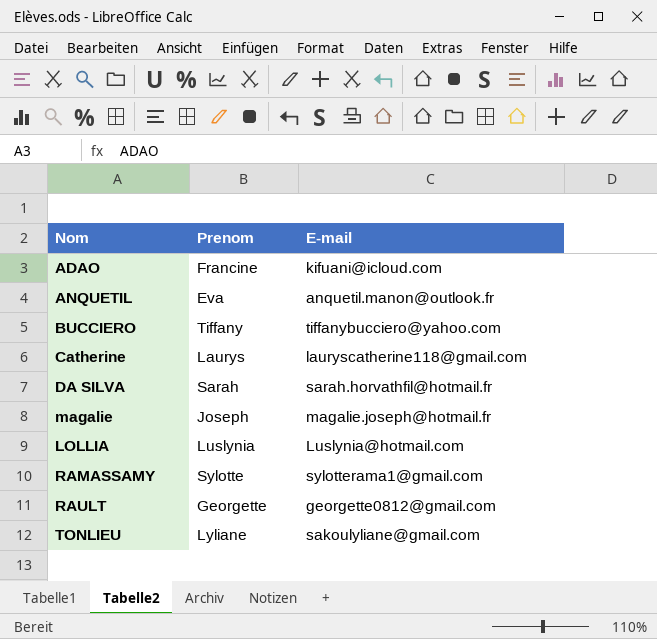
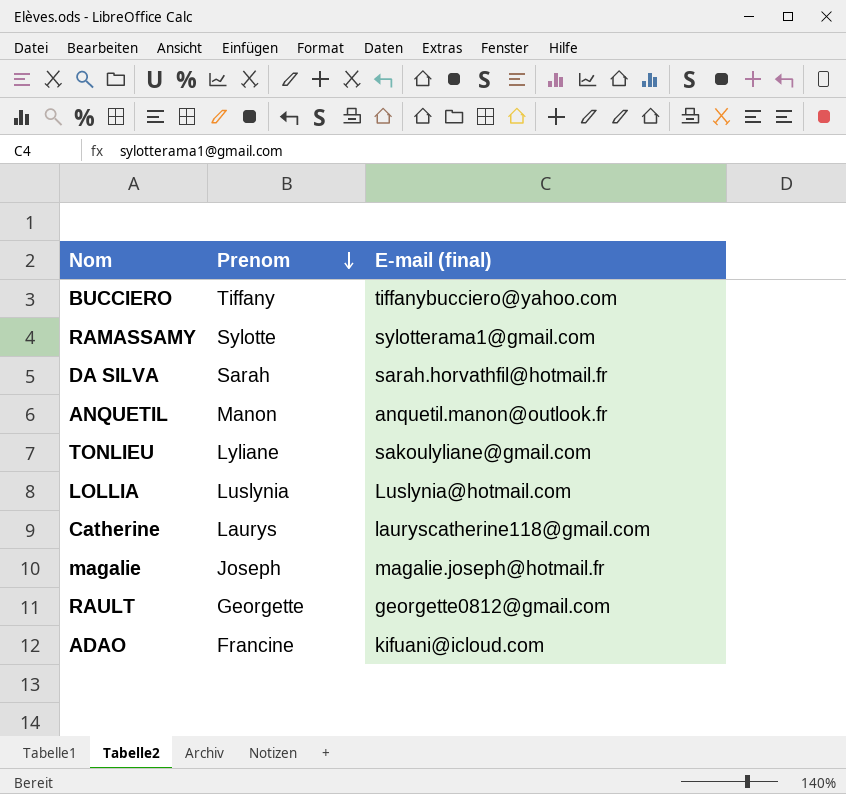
row order: none -> Prenom descending
column name: E-mail -> E-mail (final)
ANQUETIL | Prenom: Eva -> Manon

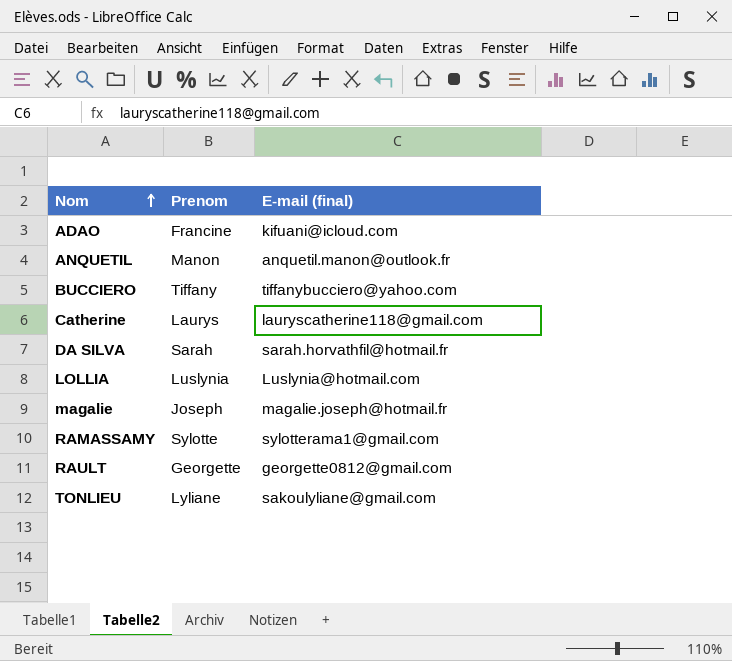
row order: Prenom descending -> Nom ascending

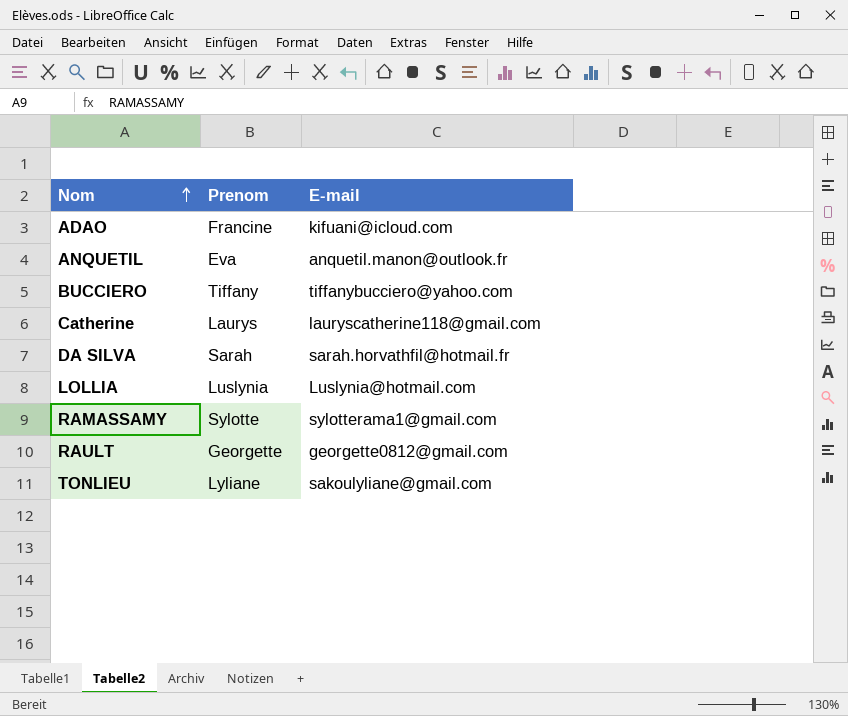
column name: E-mail (final) -> E-mail
row magalie: Joseph | magalie.joseph@hotmail.fr -> none
ANQUETIL | Prenom: Manon -> Eva

